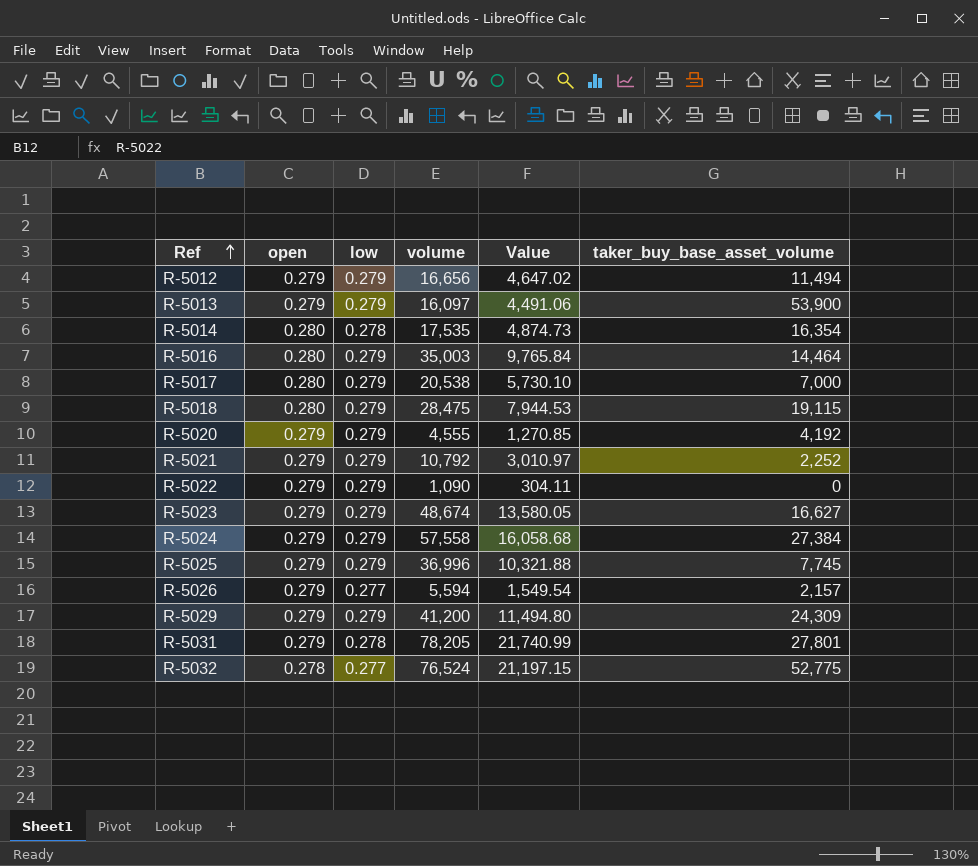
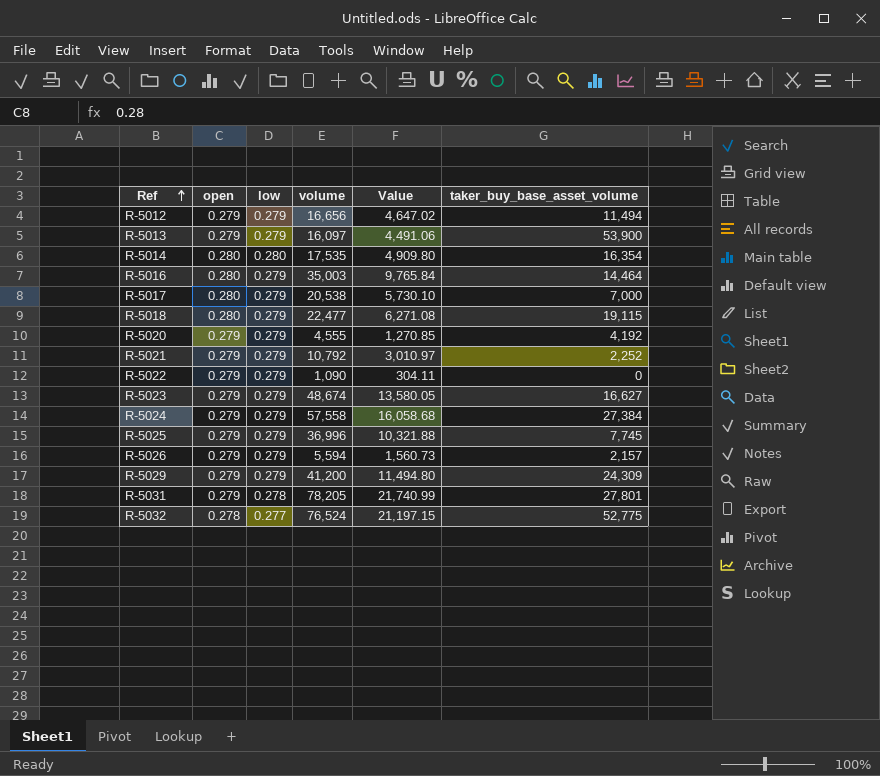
R-5014 | low: 0.278 -> 0.280
R-5014 | Value: 4,874.73 -> 4,909.80
R-5018 | volume: 28,475 -> 22,477
R-5018 | Value: 7,944.53 -> 6,271.08
R-5026 | low: 0.277 -> 0.279
R-5026 | Value: 1,549.54 -> 1,560.73

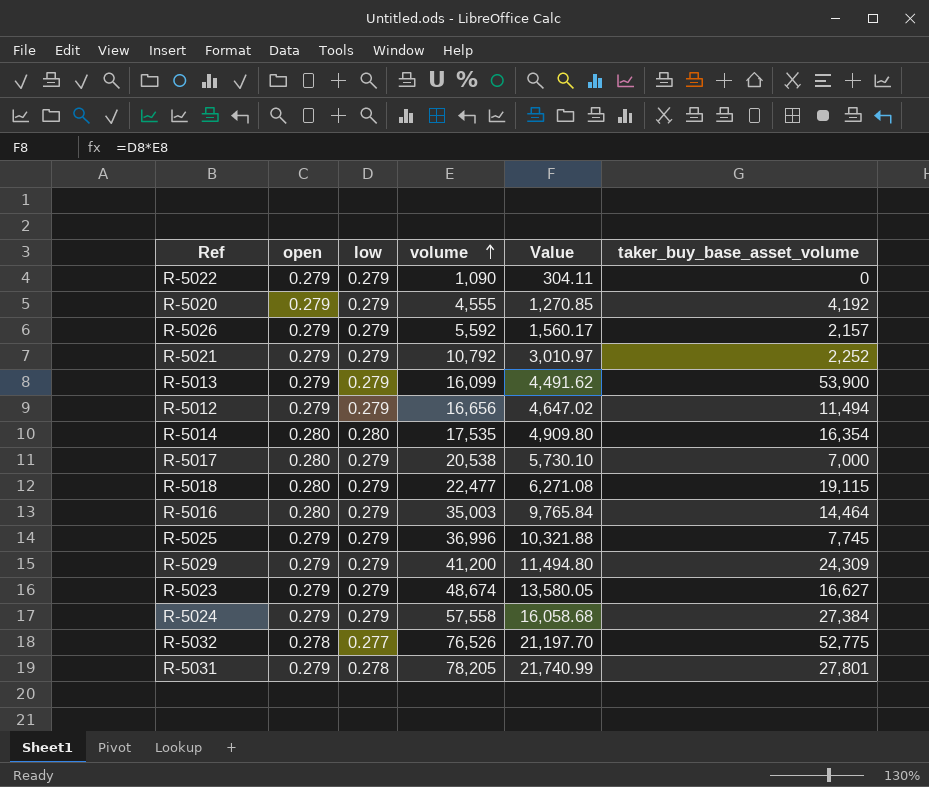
row order: Ref ascending -> volume ascending
R-5026 | volume: 5,594 -> 5,592
R-5026 | Value: 1,560.73 -> 1,560.17
R-5013 | volume: 16,097 -> 16,099
R-5013 | Value: 4,491.06 -> 4,491.62
R-5032 | volume: 76,524 -> 76,526
R-5032 | Value: 21,197.15 -> 21,197.70

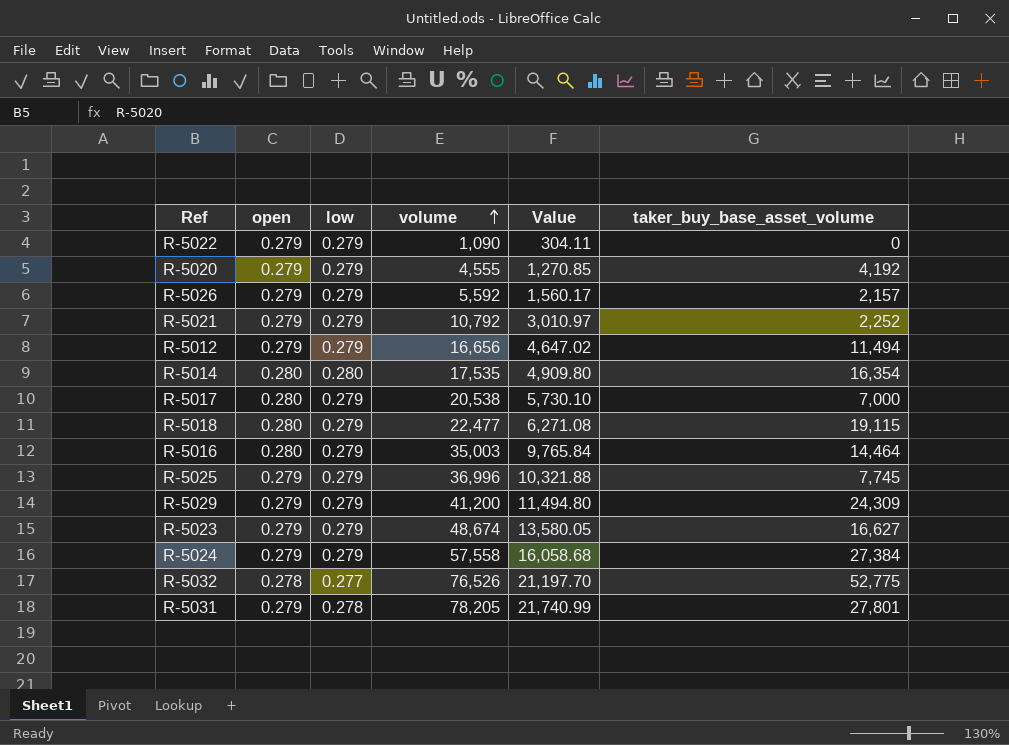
row R-5013: 0.279 | 0.279 | 16,099 | 4,491.62 | 53,900 -> none

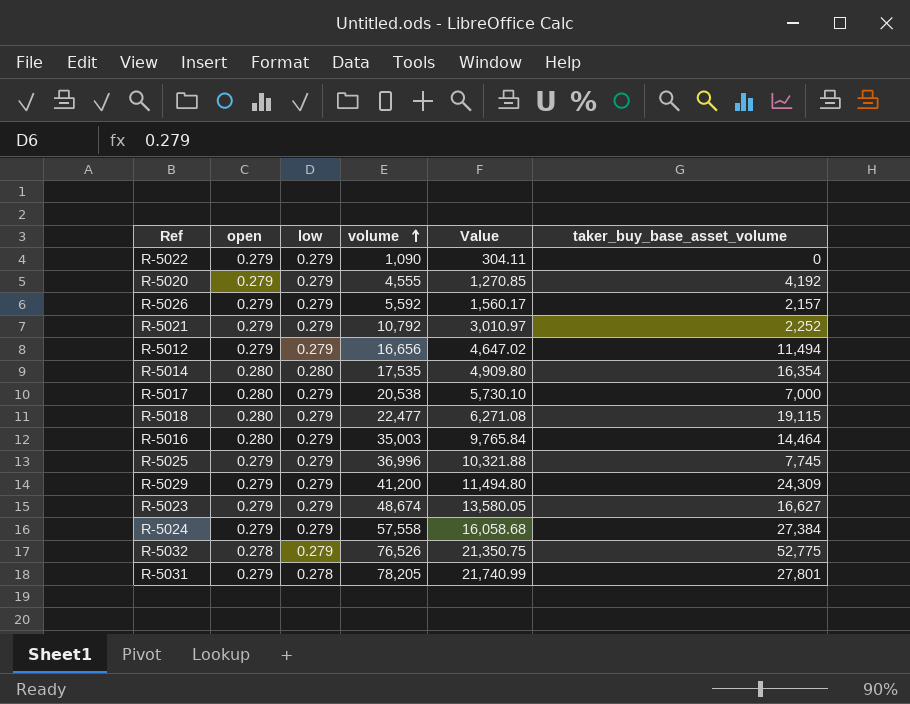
R-5032 | low: 0.277 -> 0.279
R-5032 | Value: 21,197.70 -> 21,350.75

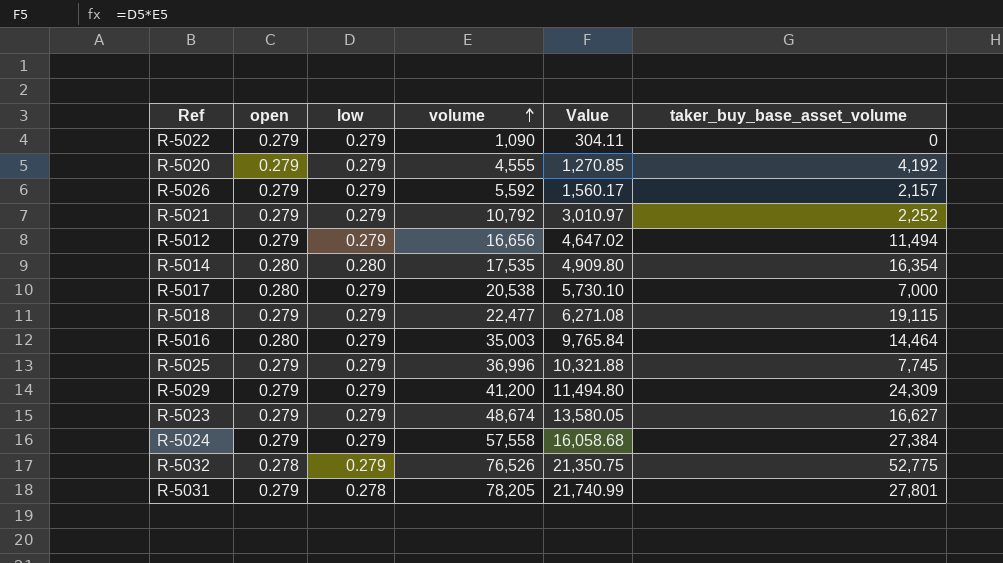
R-5018 | open: 0.280 -> 0.279

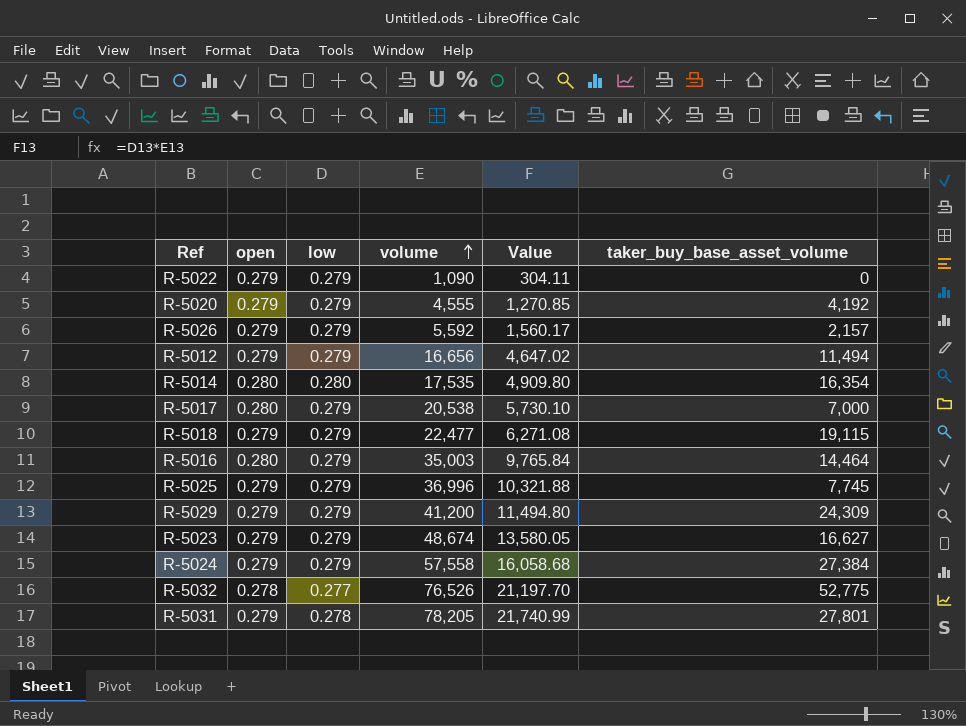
row R-5021: 0.279 | 0.279 | 10,792 | 3,010.97 | 2,252 -> none
R-5032 | low: 0.279 -> 0.277
R-5032 | Value: 21,350.75 -> 21,197.70

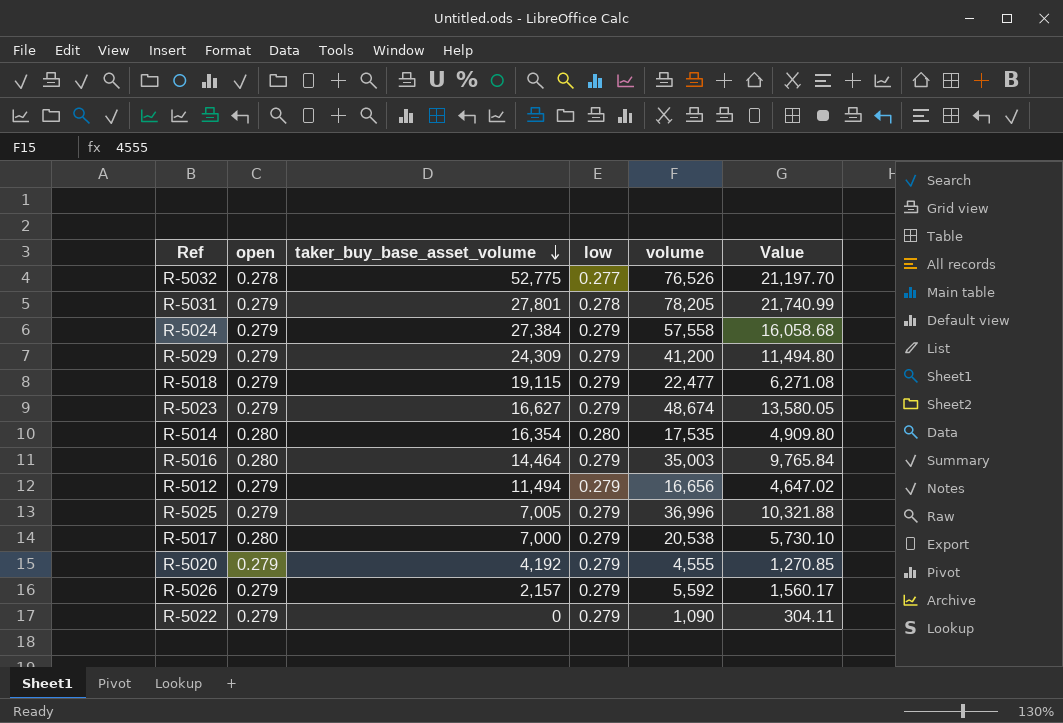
row order: volume ascending -> taker_buy_base_asset_volume descending
column taker_buy_base_asset_volume | position: 6 -> 3
R-5025 | taker_buy_base_asset_volume: 7,745 -> 7,005

